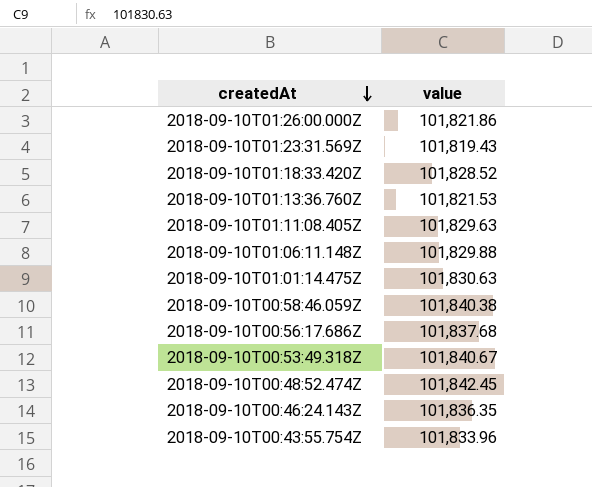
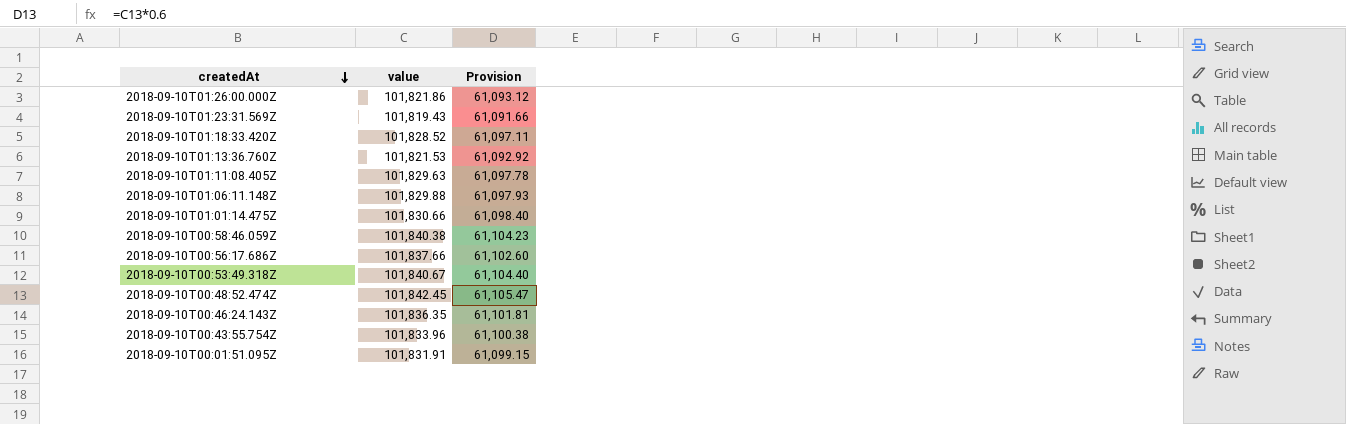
column Provision | formula: none -> [value] * 0.6
2018-09-10T01:01:14.475Z | value: 101,830.63 -> 101,830.66
2018-09-10T00:56:17.686Z | value: 101,837.68 -> 101,837.66
row 2018-09-10T00:01:51.095Z: none -> 101,831.91 | 61,099.15

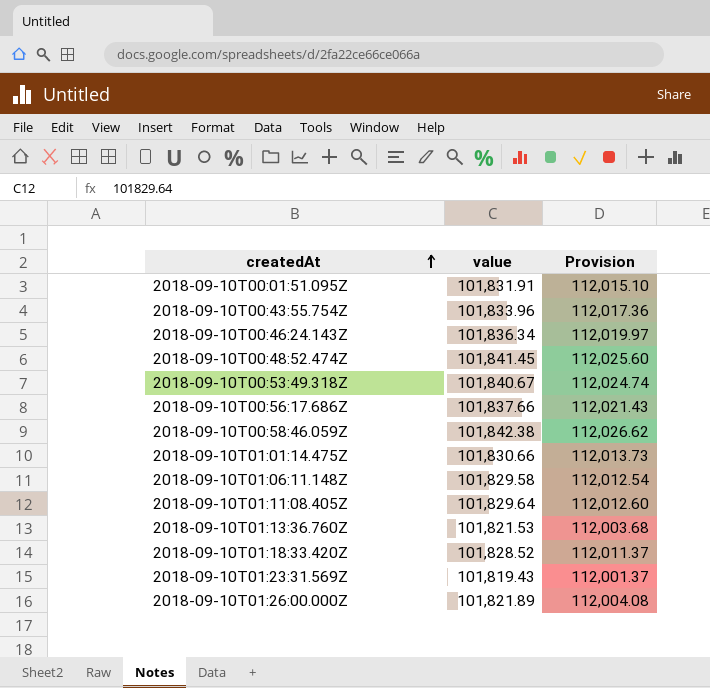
row order: createdAt descending -> createdAt ascending
column Provision | formula: [value] * 0.6 -> [value] * 1.1
2018-09-10T00:46:24.143Z | value: 101,836.35 -> 101,836.34
2018-09-10T00:48:52.474Z | value: 101,842.45 -> 101,841.45
2018-09-10T00:58:46.059Z | value: 101,840.38 -> 101,842.38
2018-09-10T01:06:11.148Z | value: 101,829.88 -> 101,829.58
2018-09-10T01:11:08.405Z | value: 101,829.63 -> 101,829.64
2018-09-10T01:26:00.000Z | value: 101,821.86 -> 101,821.89

